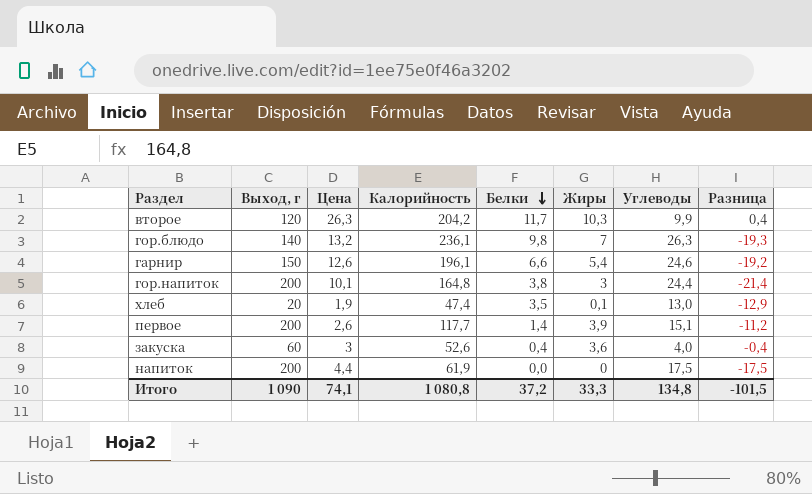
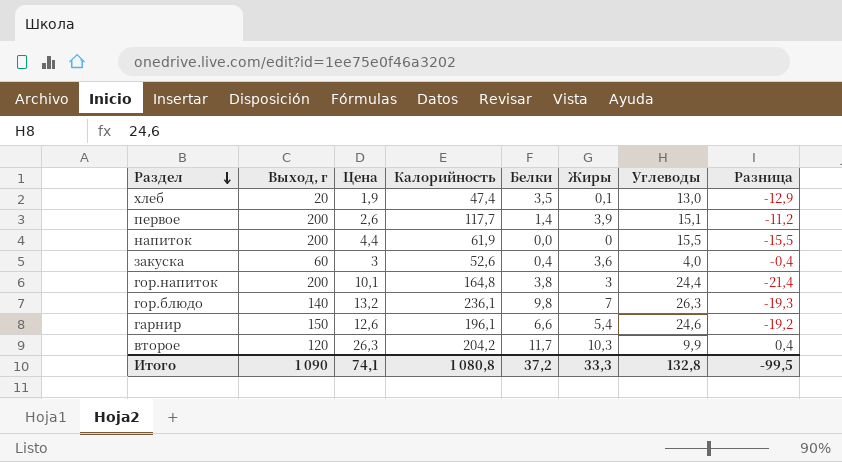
row order: Белки descending -> Раздел descending
напиток | Углеводы: 17,5 -> 15,5
напиток | Разница: -17,5 -> -15,5
Итого | Углеводы: 134,8 -> 132,8
Итого | Разница: -101,5 -> -99,5

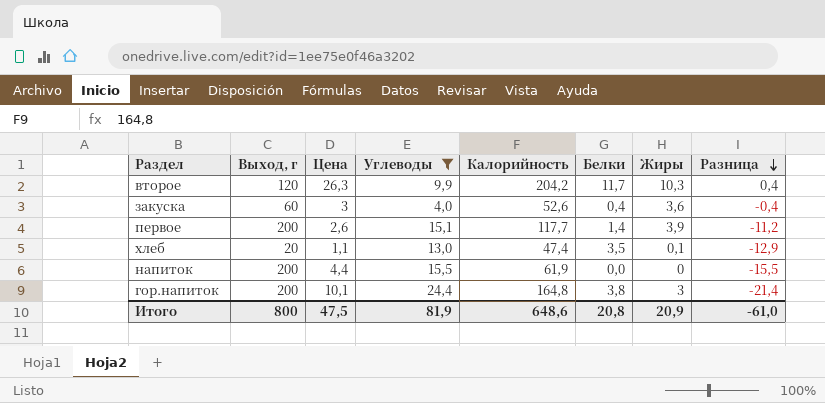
filter: none -> Углеводы <= 24,4
row order: Раздел descending -> Разница descending
column Углеводы | position: 7 -> 4
хлеб | Цена: 1,9 -> 1,1
Итого | Выход, г: 1 090 -> 800
Итого | Цена: 74,1 -> 47,5
Итого | Углеводы: 132,8 -> 81,9
Итого | Калорийность: 1 080,8 -> 648,6
Итого | Белки: 37,2 -> 20,8
Итого | Жиры: 33,3 -> 20,9
Итого | Разница: -99,5 -> -61,0

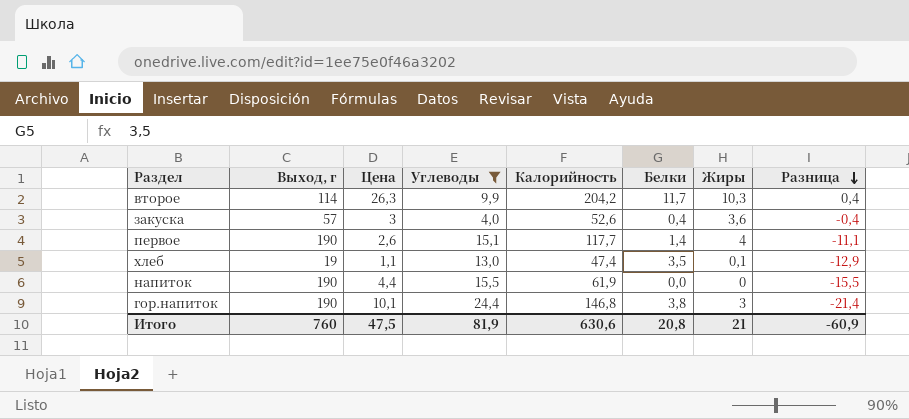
второе | Выход, г: 120 -> 114
закуска | Выход, г: 60 -> 57
первое | Выход, г: 200 -> 190
первое | Жиры: 3,9 -> 4
первое | Разница: -11,2 -> -11,1
хлеб | Выход, г: 20 -> 19
напиток | Выход, г: 200 -> 190
гор.напиток | Выход, г: 200 -> 190
гор.напиток | Калорийность: 164,8 -> 146,8
Итого | Выход, г: 800 -> 760
Итого | Калорийность: 648,6 -> 630,6
Итого | Жиры: 20,9 -> 21
Итого | Разница: -61,0 -> -60,9

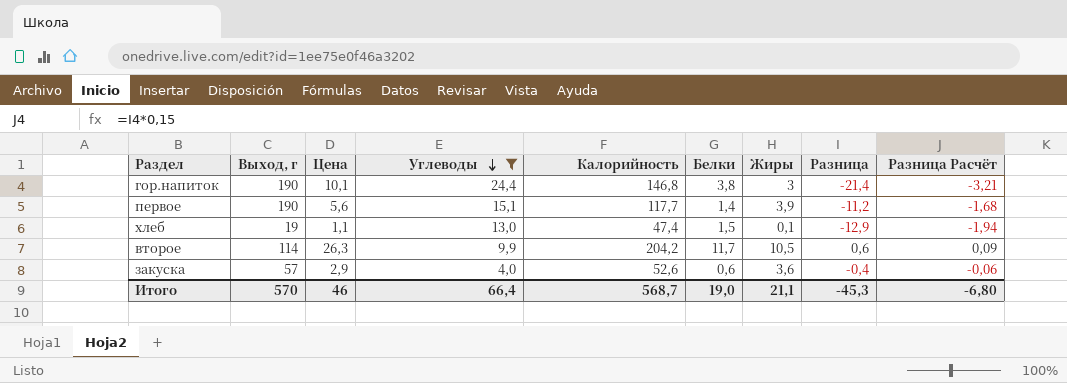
row order: Разница descending -> Углеводы descending
column Разница Расчёт | formula: none -> [Разница] * 0,15
row напиток: 190 | 4,4 | 15,5 | 61,9 | 0,0 | 0 | -15,5 -> none
первое | Цена: 2,6 -> 5,6
первое | Жиры: 4 -> 3,9
первое | Разница: -11,1 -> -11,2
хлеб | Белки: 3,5 -> 1,5
второе | Жиры: 10,3 -> 10,5
второе | Разница: 0,4 -> 0,6
закуска | Цена: 3 -> 2,9
закуска | Белки: 0,4 -> 0,6
Итого | Выход, г: 760 -> 570
Итого | Цена: 47,5 -> 46
Итого | Углеводы: 81,9 -> 66,4
Итого | Калорийность: 630,6 -> 568,7
Итого | Белки: 20,8 -> 19,0
Итого | Жиры: 21 -> 21,1
Итого | Разница: -60,9 -> -45,3

